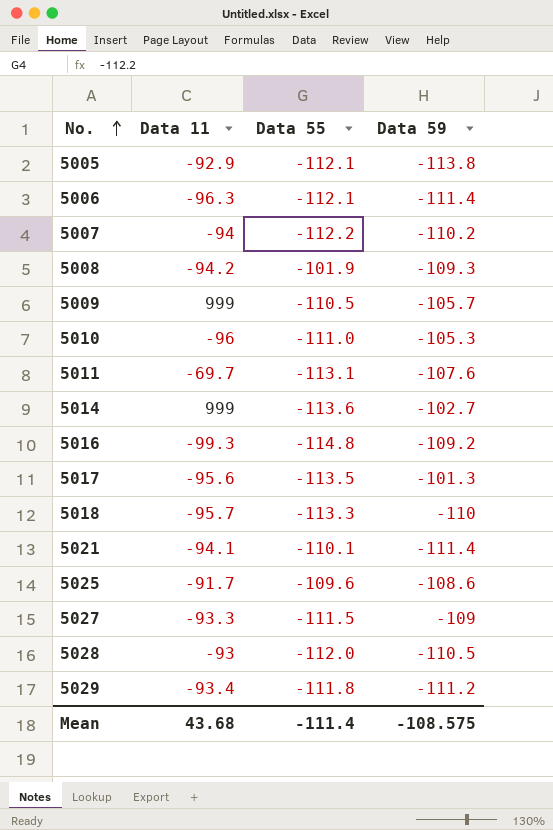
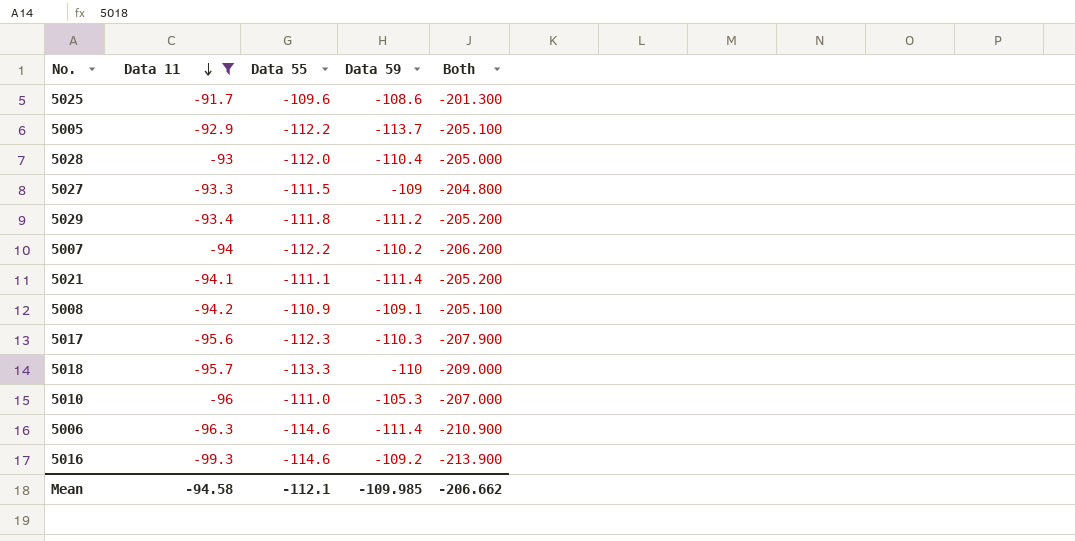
filter: none -> Data 11 <= -91.7
row order: No. ascending -> Data 11 descending
column Both | formula: none -> [Data 11] + [Data 55]
5005 | Data 55: -112.1 -> -112.2
5005 | Data 59: -113.8 -> -113.7
5028 | Data 59: -110.5 -> -110.4
5021 | Data 55: -110.1 -> -111.1
5008 | Data 55: -101.9 -> -110.9
5008 | Data 59: -109.3 -> -109.1
5017 | Data 55: -113.5 -> -112.3
5017 | Data 59: -101.3 -> -110.3
5006 | Data 55: -112.1 -> -114.6
5016 | Data 55: -114.8 -> -114.6
Mean | Data 11: 43.68 -> -94.58
Mean | Data 55: -111.4 -> -112.1
Mean | Data 59: -108.575 -> -109.985

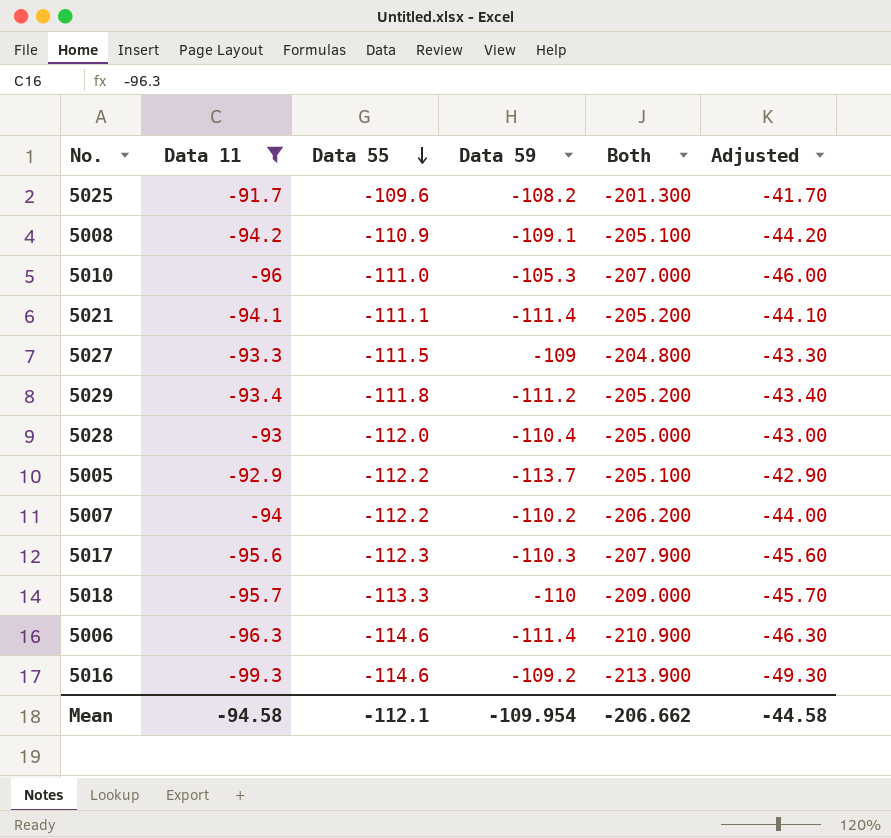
row order: Data 11 descending -> Data 55 descending
column Adjusted | formula: none -> [Data 11] + 50
5025 | Data 59: -108.6 -> -108.2
Mean | Data 59: -109.985 -> -109.954

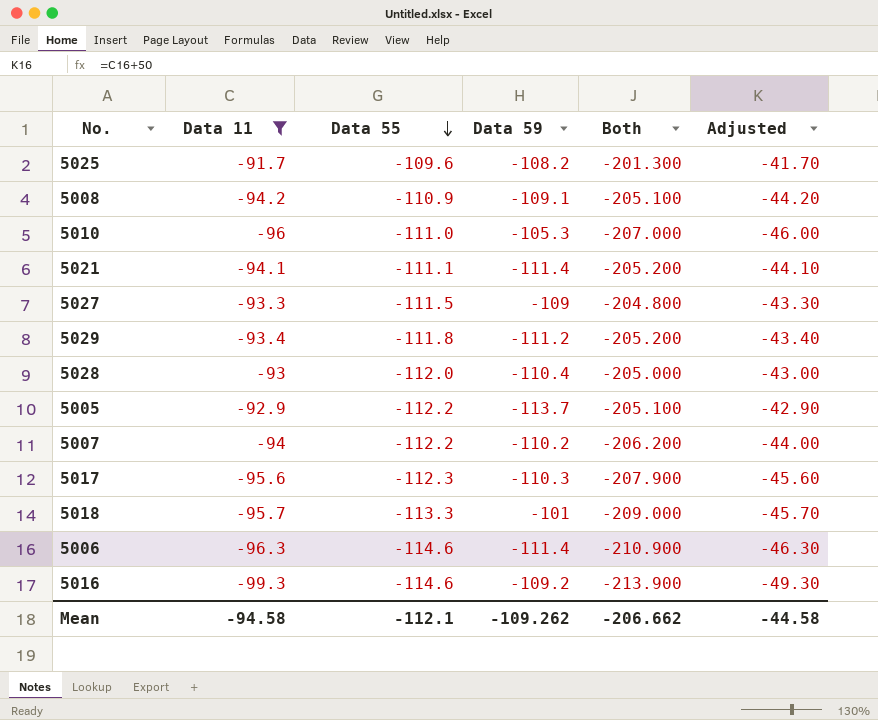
5018 | Data 59: -110 -> -101
Mean | Data 59: -109.954 -> -109.262

